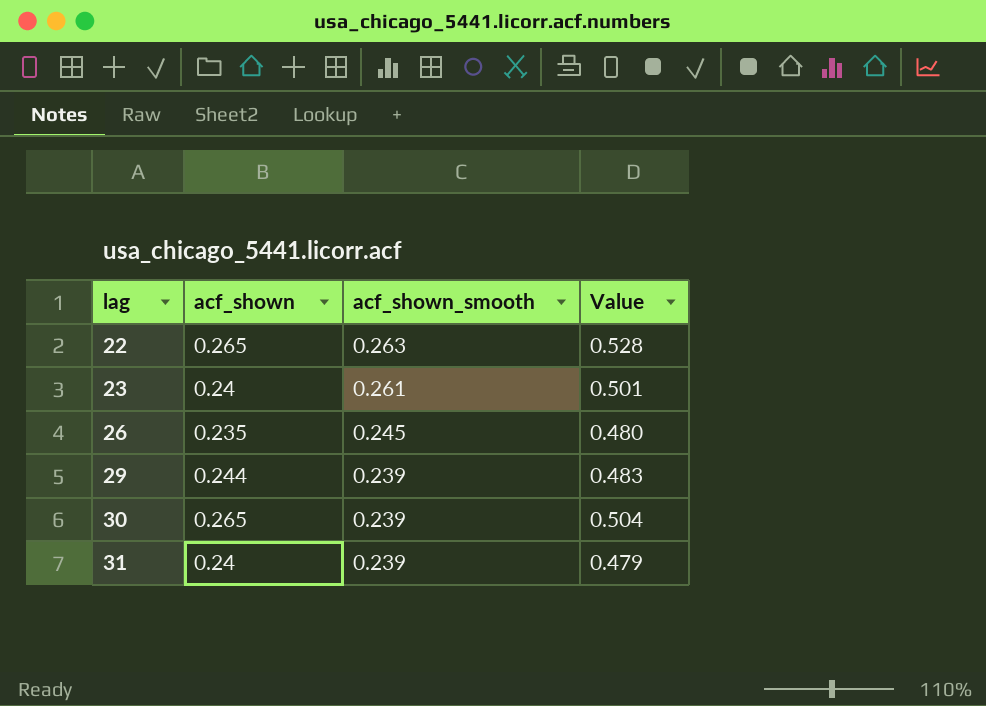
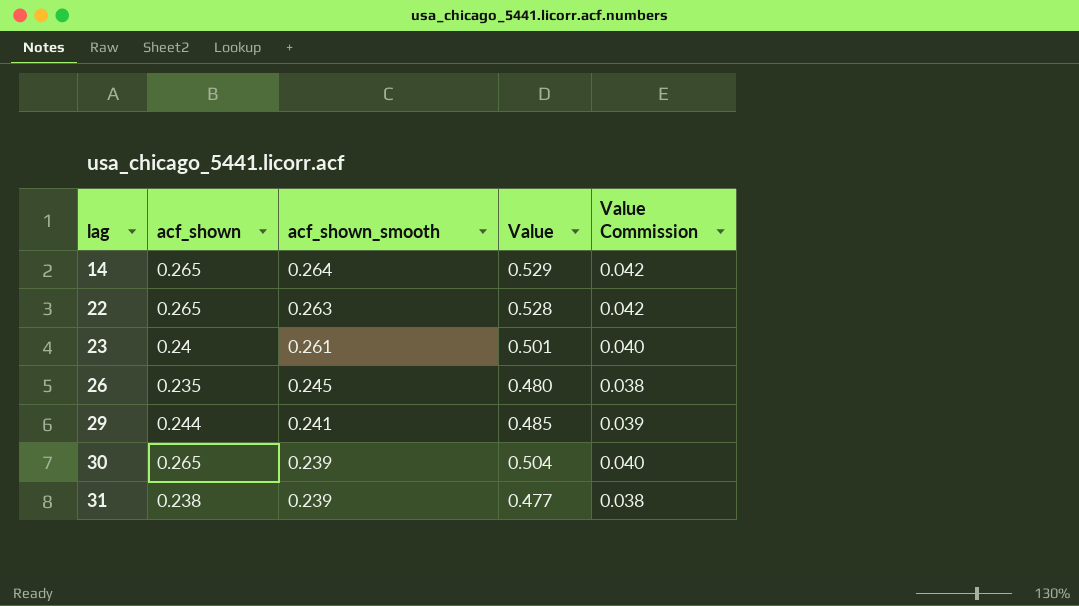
column Value Commission | formula: none -> [Value] * 0.08
row 14: none -> 0.265 | 0.264 | 0.529 | 0.042
29 | acf_shown_smooth: 0.239 -> 0.241
29 | Value: 0.483 -> 0.485
31 | acf_shown: 0.24 -> 0.238
31 | Value: 0.479 -> 0.477

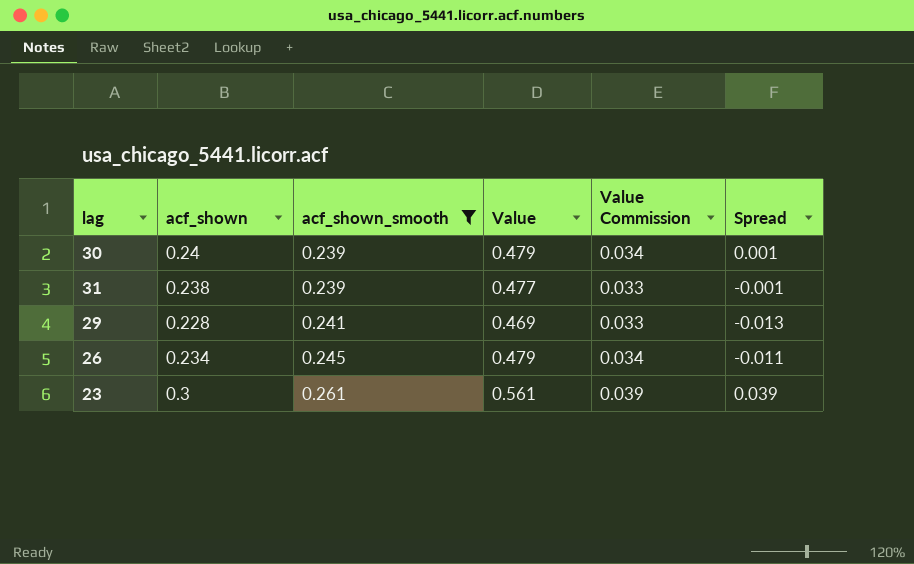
filter: none -> acf_shown_smooth <= 0.261
row order: lag ascending -> acf_shown_smooth ascending
column Value Commission | formula: [Value] * 0.08 -> [Value] * 0.07
column Spread | formula: none -> [acf_shown] - [acf_shown_smooth]
30 | acf_shown: 0.265 -> 0.24
30 | Value: 0.504 -> 0.479
29 | acf_shown: 0.244 -> 0.228
29 | Value: 0.485 -> 0.469
26 | acf_shown: 0.235 -> 0.234
26 | Value: 0.480 -> 0.479
23 | acf_shown: 0.24 -> 0.3
23 | Value: 0.501 -> 0.561

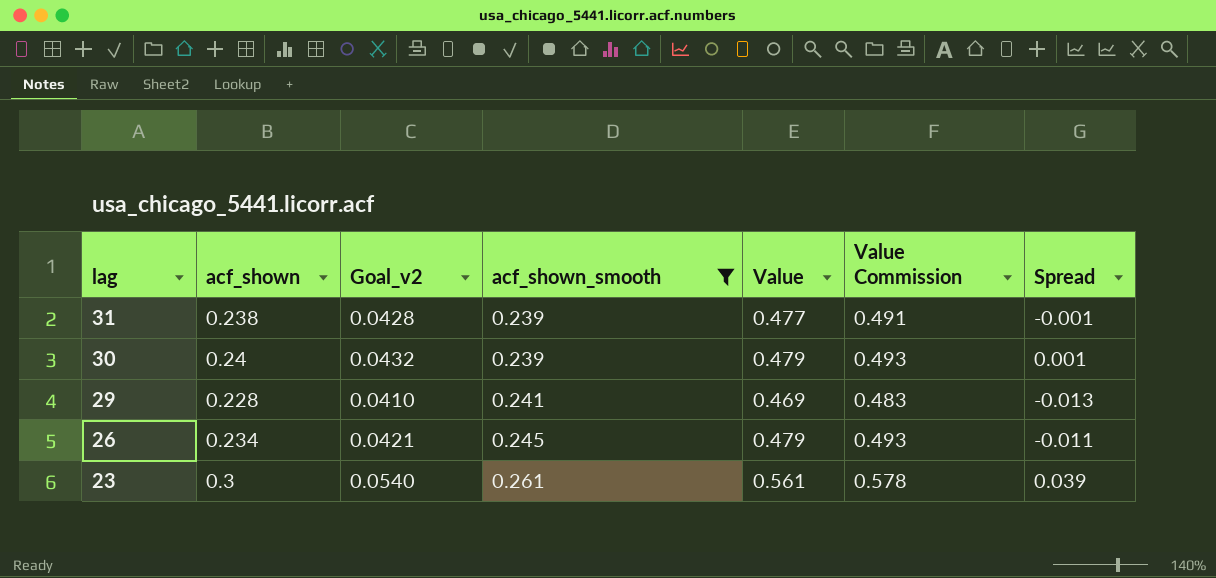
row order: acf_shown_smooth ascending -> lag descending
column Goal_v2 | formula: none -> [acf_shown] * 0.18
column Value Commission | formula: [Value] * 0.07 -> [Value] * 1.03

